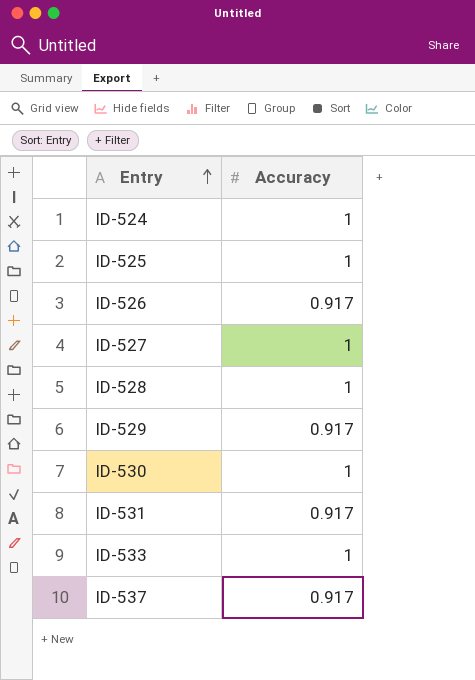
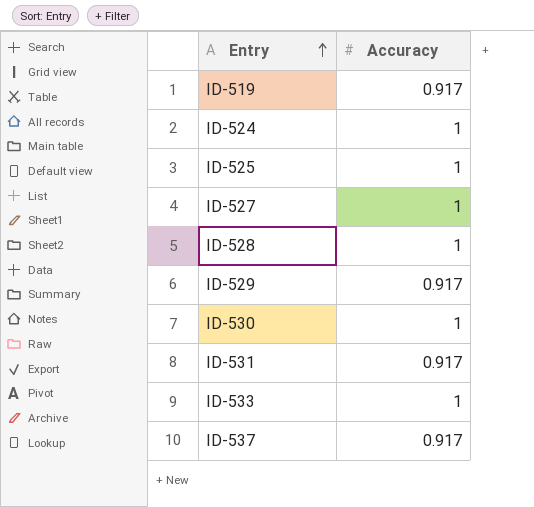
row ID-526: 0.917 -> none
row ID-519: none -> 0.917

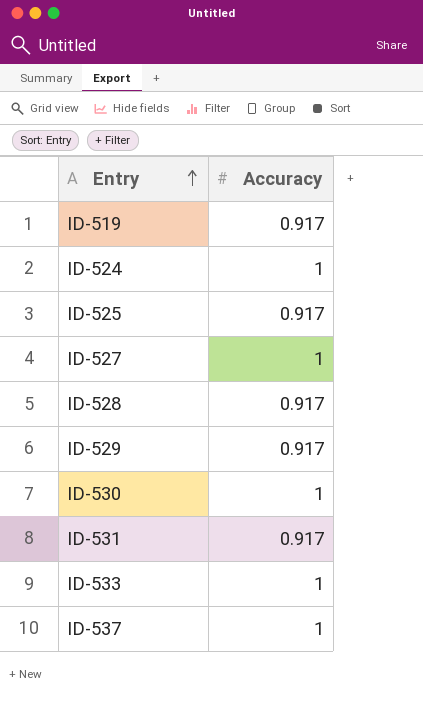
ID-525 | Accuracy: 1 -> 0.917
ID-528 | Accuracy: 1 -> 0.917
ID-537 | Accuracy: 0.917 -> 1

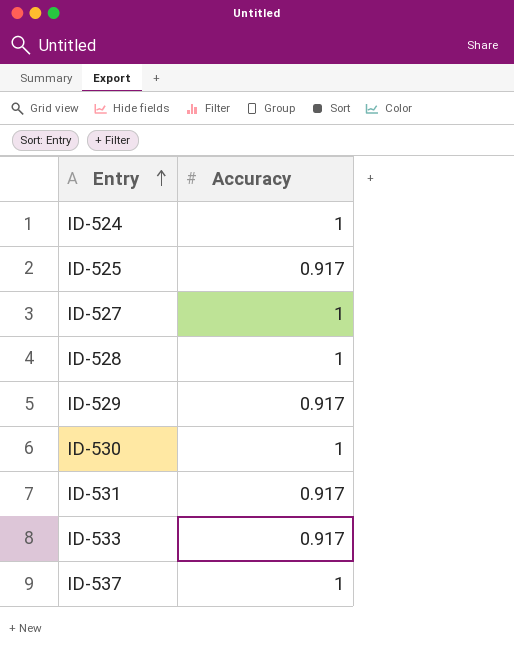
row ID-519: 0.917 -> none
ID-528 | Accuracy: 0.917 -> 1
ID-533 | Accuracy: 1 -> 0.917

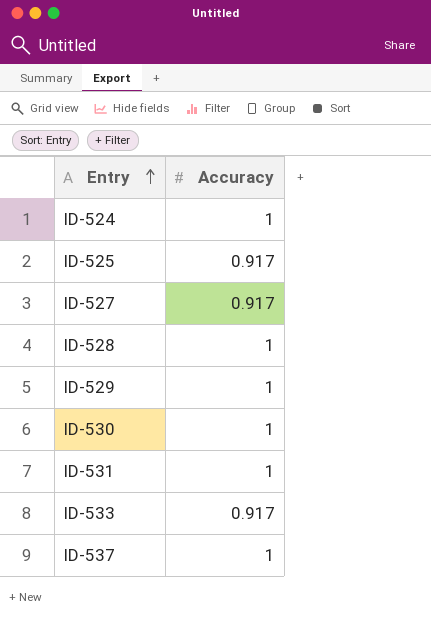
ID-527 | Accuracy: 1 -> 0.917
ID-529 | Accuracy: 0.917 -> 1
ID-531 | Accuracy: 0.917 -> 1

